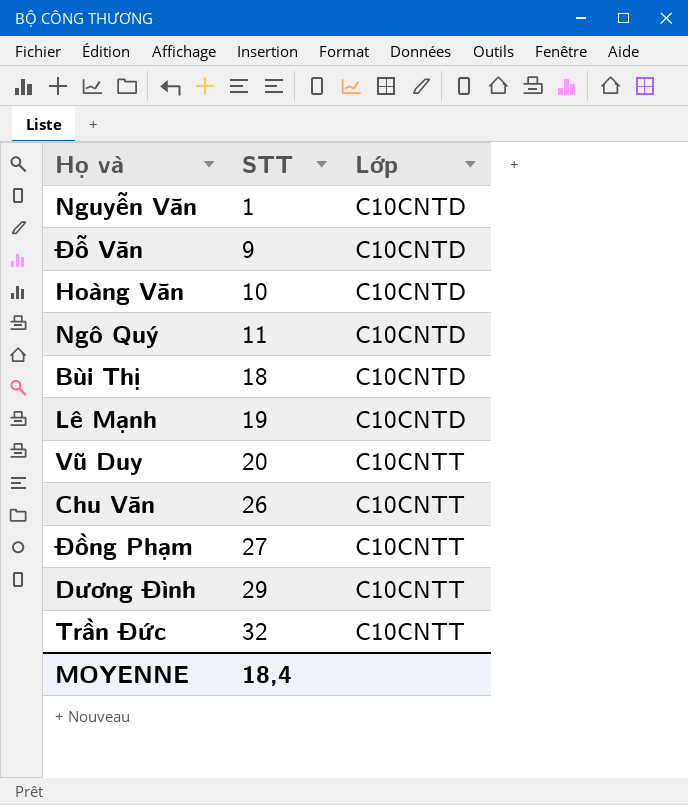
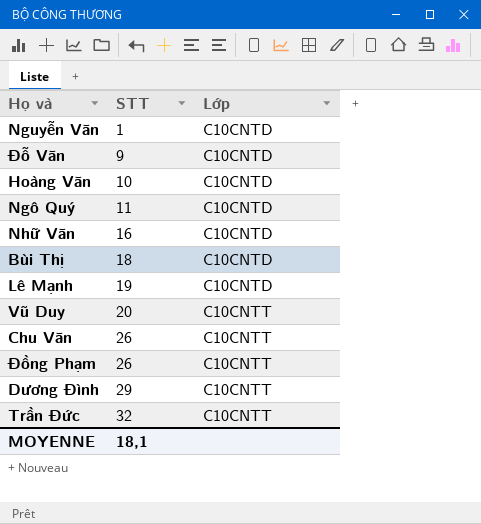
row Nhữ Văn: none -> 16 | C10CNTD
Đồng Phạm | STT: 27 -> 26
MOYENNE | STT: 18,4 -> 18,1

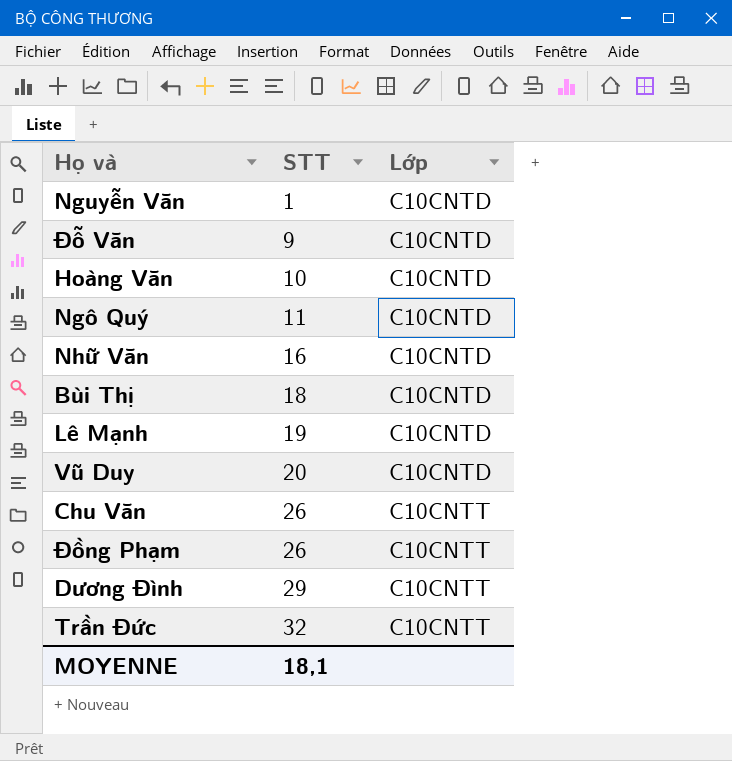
Vũ Duy | Lớp: C10CNTT -> C10CNTD

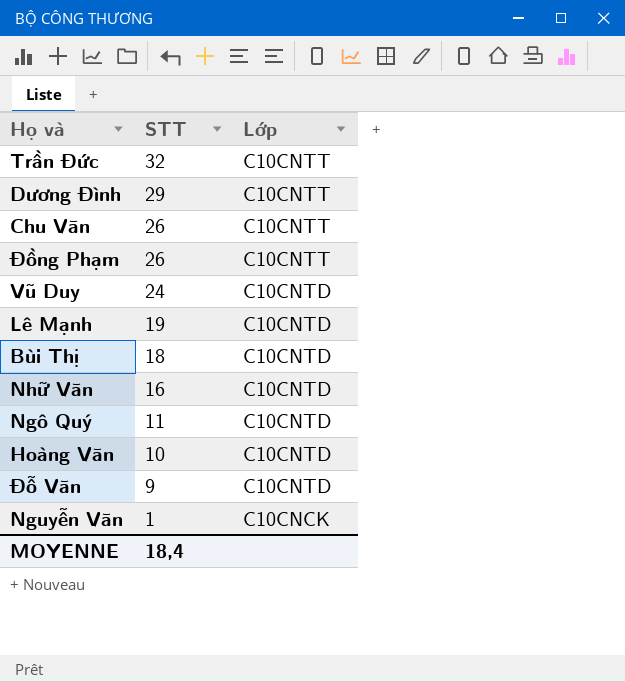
row order: STT ascending -> STT descending
Vũ Duy | STT: 20 -> 24
Nguyễn Văn | Lớp: C10CNTD -> C10CNCK
MOYENNE | STT: 18,1 -> 18,4

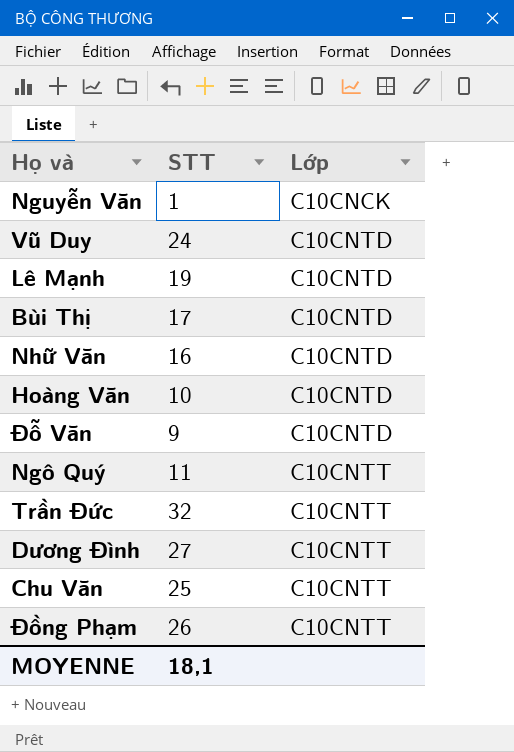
row order: STT descending -> Lớp ascending
Bùi Thị | STT: 18 -> 17
Ngô Quý | Lớp: C10CNTD -> C10CNTT
Dương Đình | STT: 29 -> 27
Chu Văn | STT: 26 -> 25
MOYENNE | STT: 18,4 -> 18,1

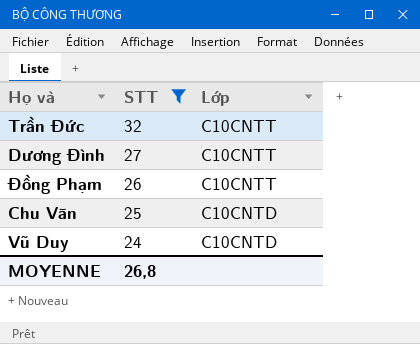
filter: none -> STT >= 24
row order: Lớp ascending -> STT descending
Chu Văn | Lớp: C10CNTT -> C10CNTD
MOYENNE | STT: 18,1 -> 26,8

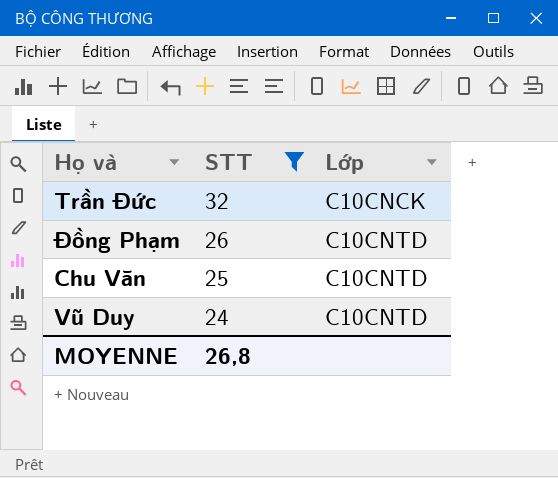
row Dương Đình: 27 | C10CNTT -> none
Trần Đức | Lớp: C10CNTT -> C10CNCK
Đồng Phạm | Lớp: C10CNTT -> C10CNTD

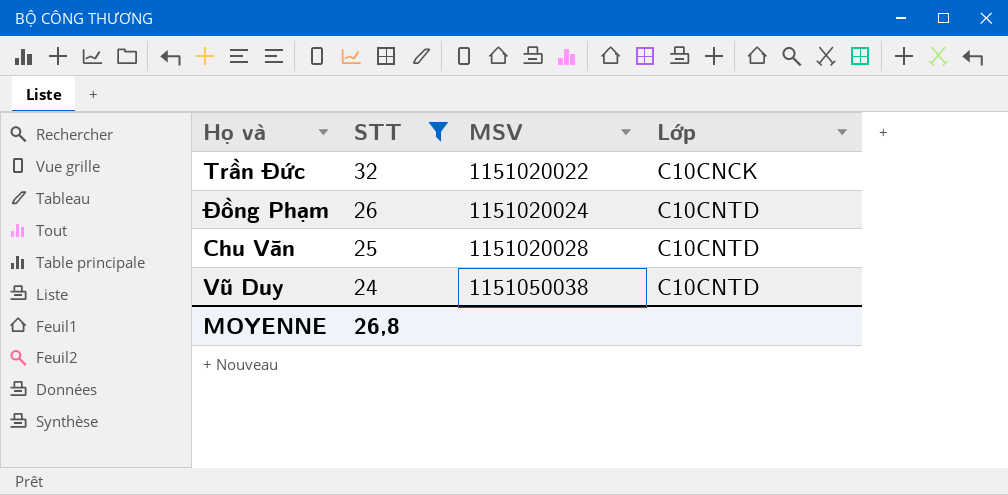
column MSV | position: none -> 3

